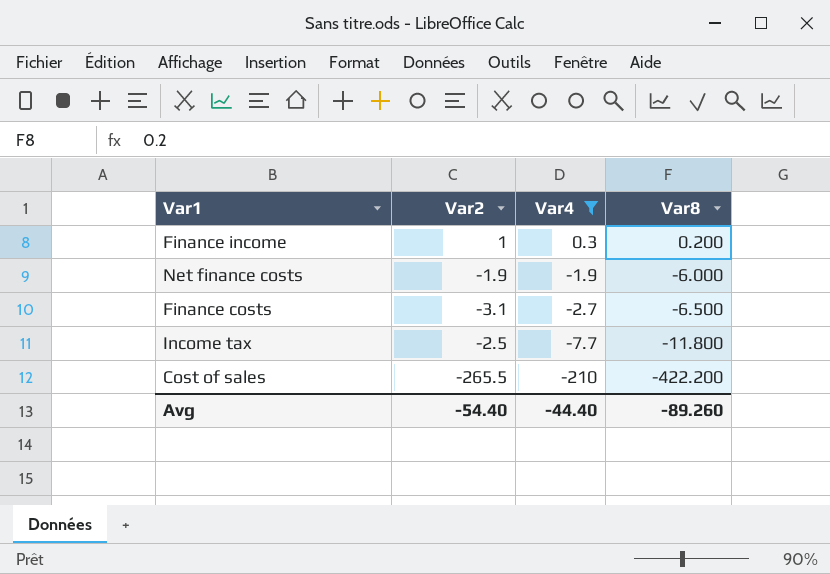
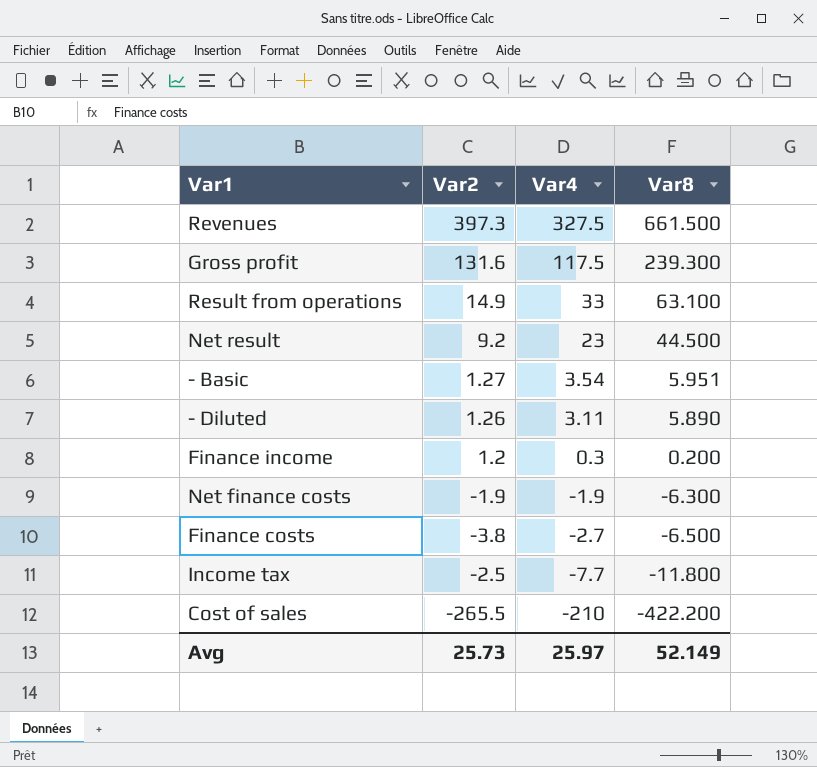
filter: Var4 <= 0.3 -> none
Finance income | Var2: 1 -> 1.2
Net finance costs | Var8: -6.000 -> -6.300
Finance costs | Var2: -3.1 -> -3.8
Avg | Var2: -54.40 -> 25.73
Avg | Var4: -44.40 -> 25.97
Avg | Var8: -89.260 -> 52.149

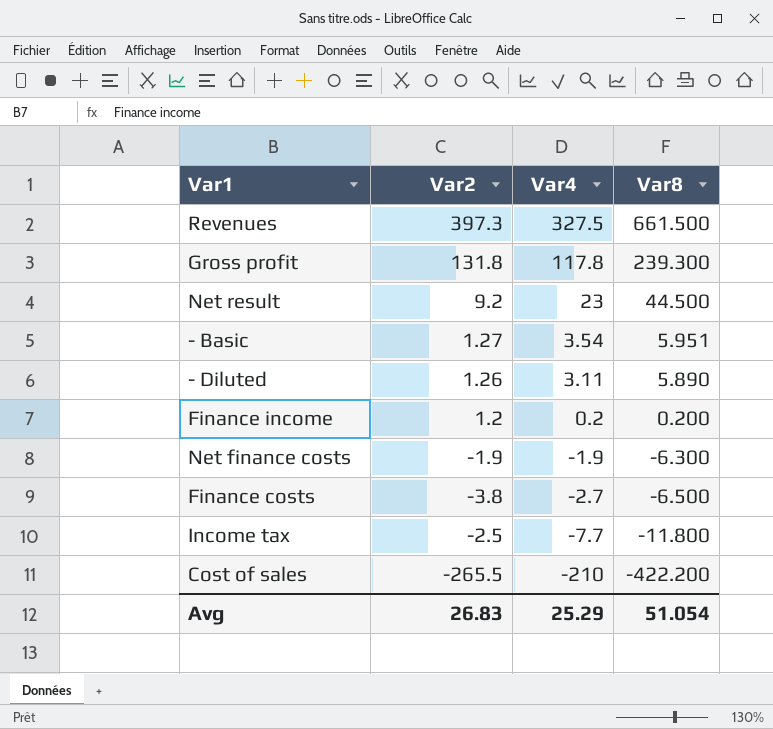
row Result from operations: 14.9 | 33 | 63.100 -> none
Gross profit | Var2: 131.6 -> 131.8
Gross profit | Var4: 117.5 -> 117.8
Finance income | Var4: 0.3 -> 0.2
Avg | Var2: 25.73 -> 26.83
Avg | Var4: 25.97 -> 25.29
Avg | Var8: 52.149 -> 51.054

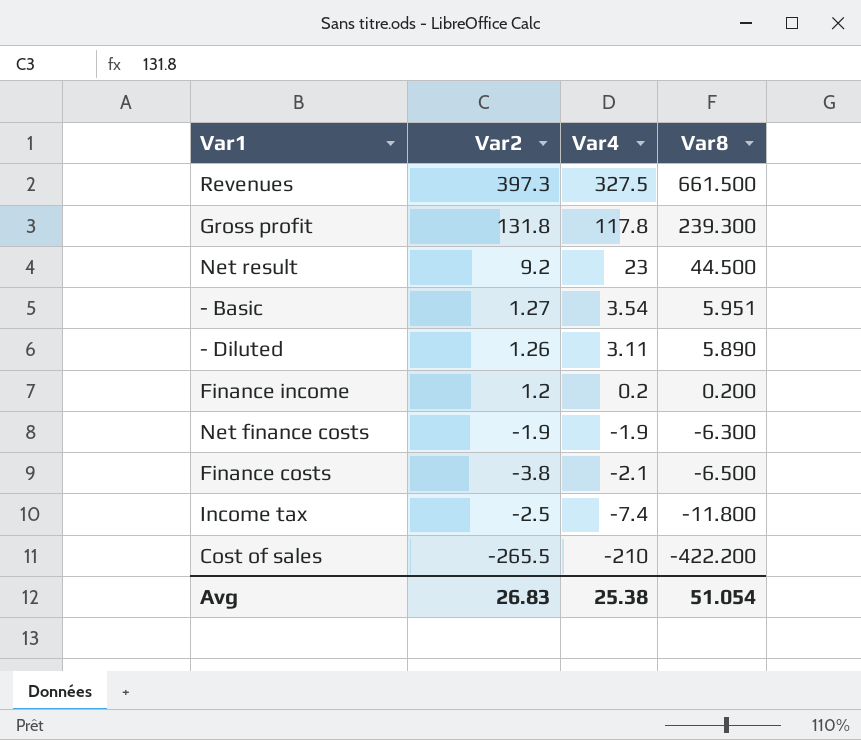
Finance costs | Var4: -2.7 -> -2.1
Income tax | Var4: -7.7 -> -7.4
Avg | Var4: 25.29 -> 25.38

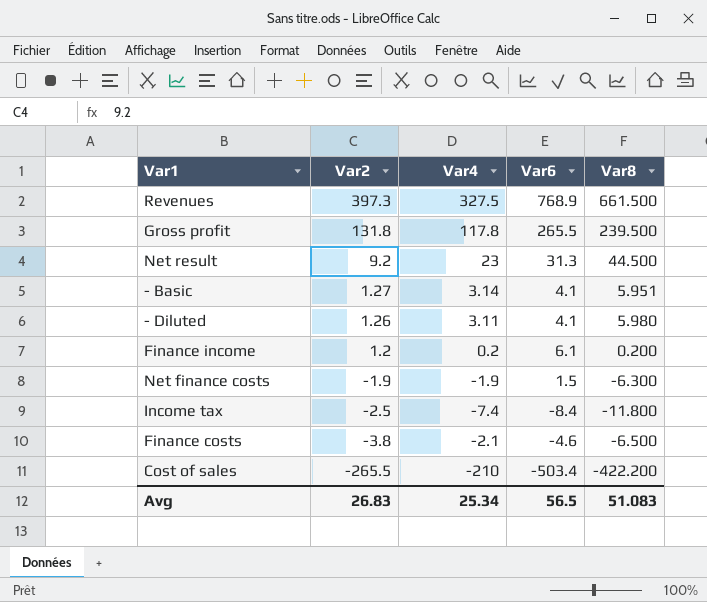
row order: Var4 descending -> Var2 descending
column Var6 | position: none -> 4
Gross profit | Var8: 239.300 -> 239.500
- Basic | Var4: 3.54 -> 3.14
- Diluted | Var8: 5.890 -> 5.980
Avg | Var4: 25.38 -> 25.34
Avg | Var8: 51.054 -> 51.083

